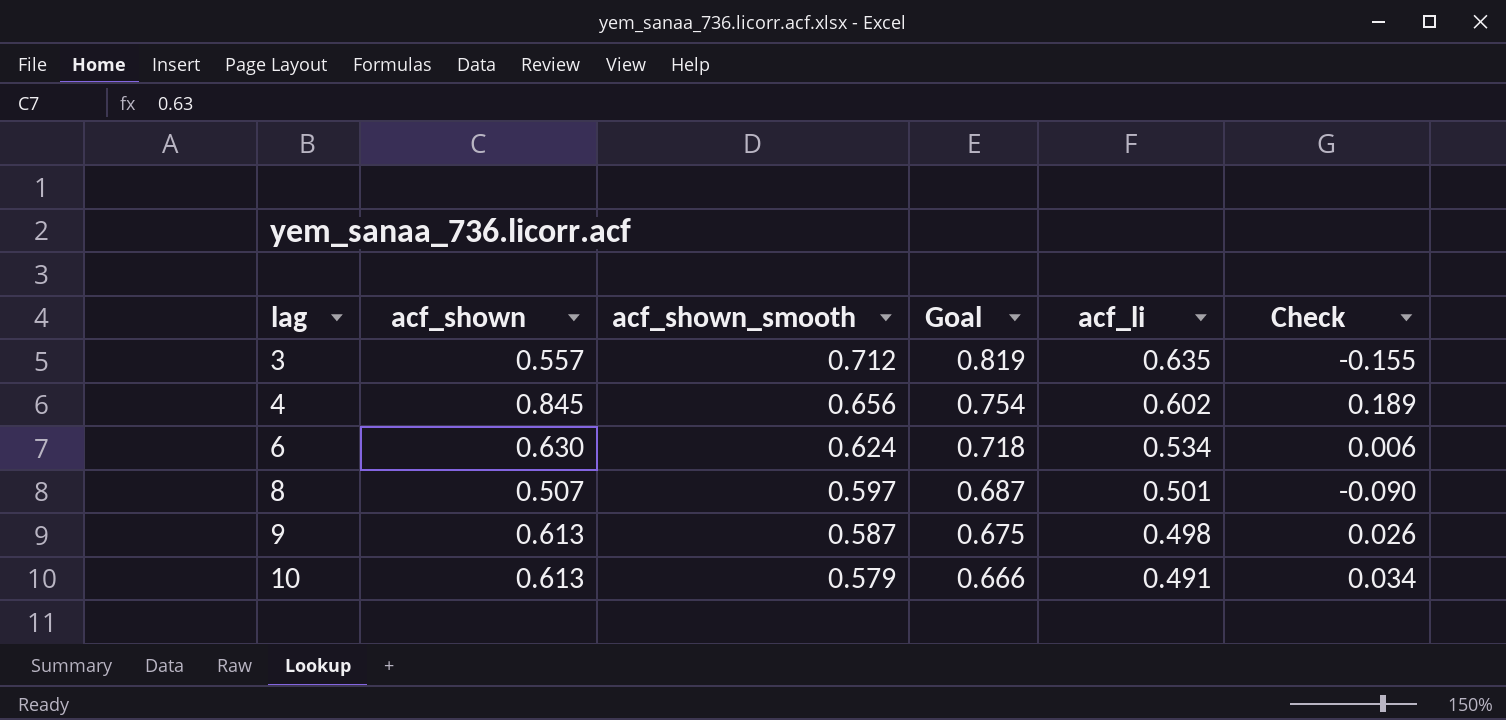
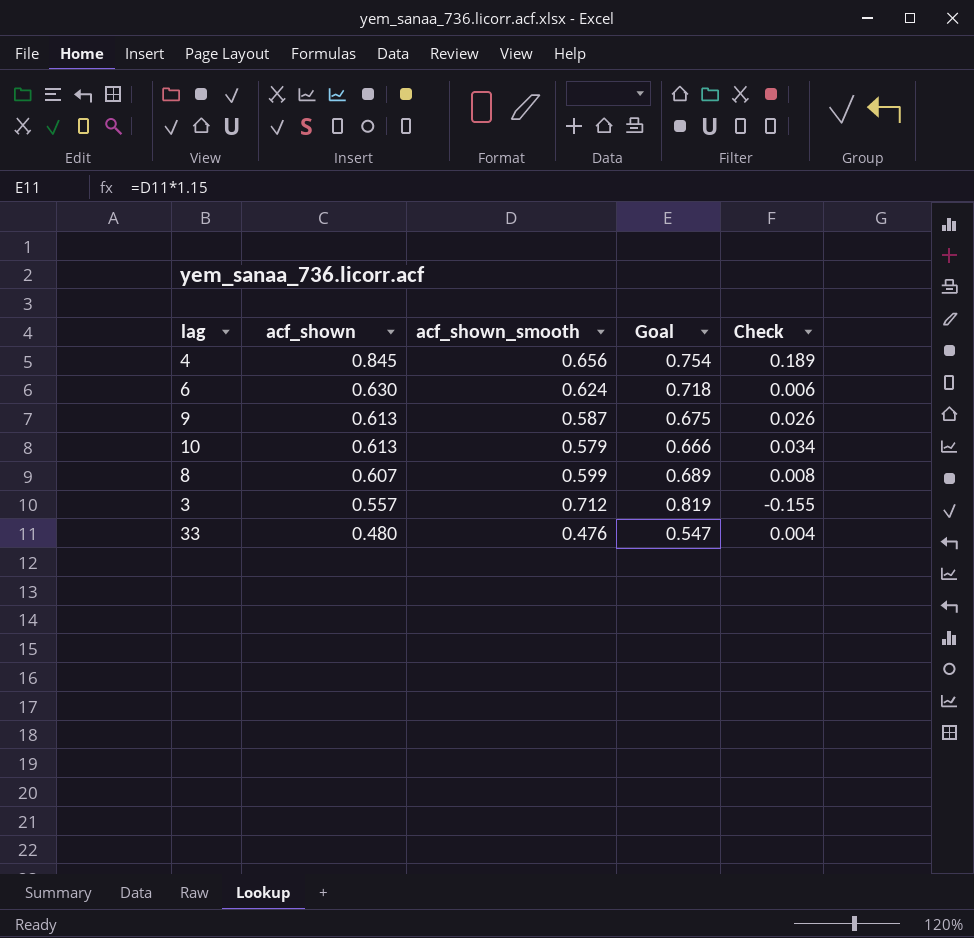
row order: lag ascending -> acf_shown descending
column acf_li | position: 5 -> none
8 | acf_shown: 0.507 -> 0.607
8 | acf_shown_smooth: 0.597 -> 0.599
8 | Goal: 0.687 -> 0.689
8 | Check: -0.090 -> 0.008
row 33: none -> 0.480 | 0.476 | 0.547 | 0.004

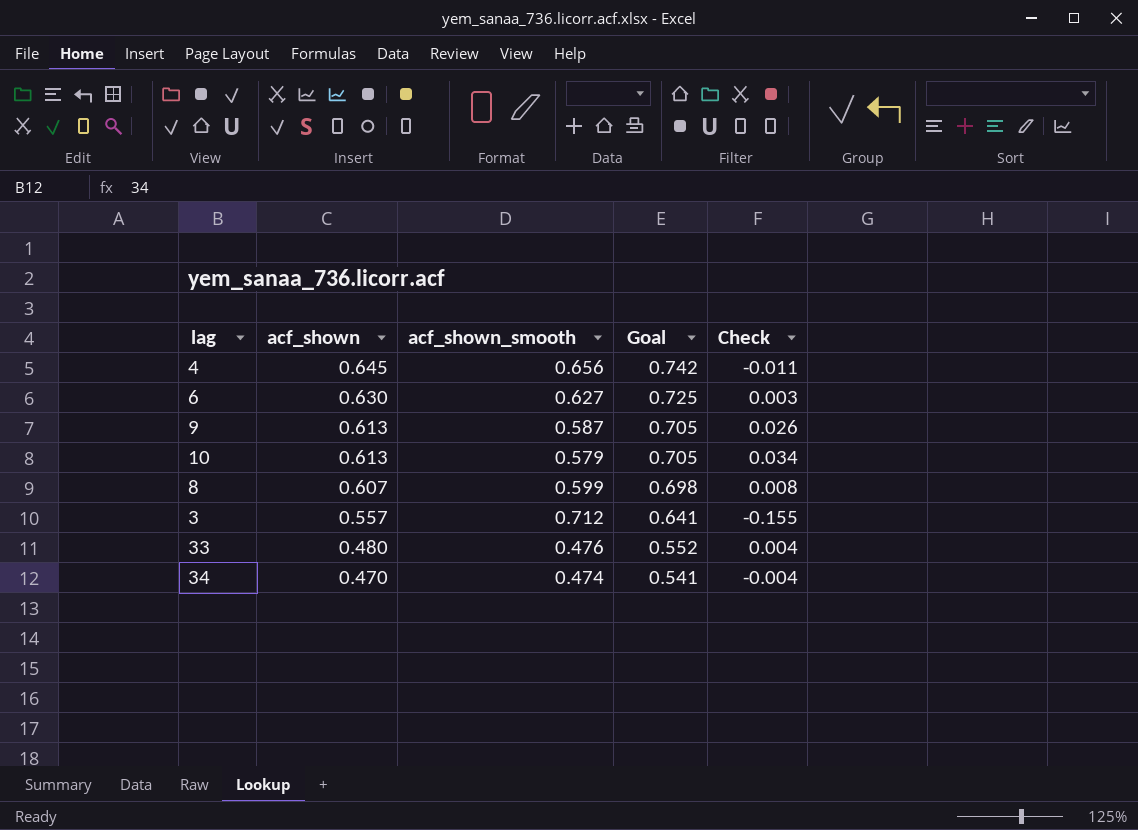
column Goal | formula: [acf_shown_smooth] * 1.15 -> [acf_shown] * 1.15
4 | acf_shown: 0.845 -> 0.645
4 | Check: 0.189 -> -0.011
6 | acf_shown_smooth: 0.624 -> 0.627
6 | Check: 0.006 -> 0.003
row 34: none -> 0.470 | 0.474 | 0.541 | -0.004

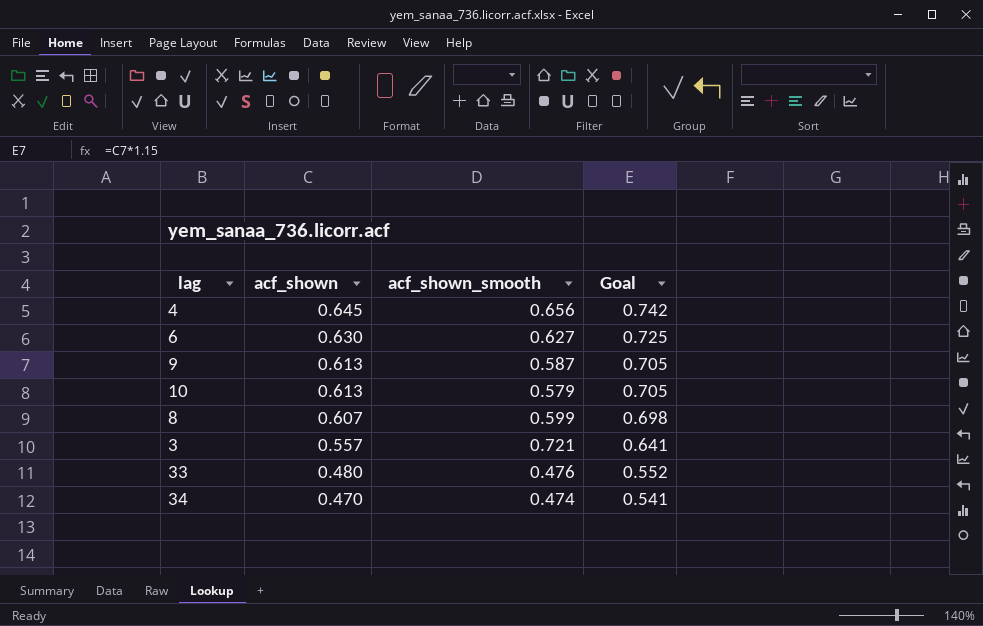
column Check | formula: [acf_shown] - [acf_shown_smooth] -> none
3 | acf_shown_smooth: 0.712 -> 0.721

